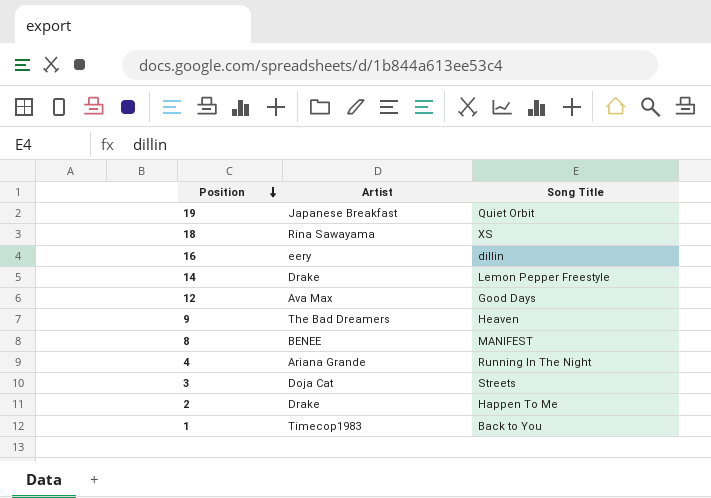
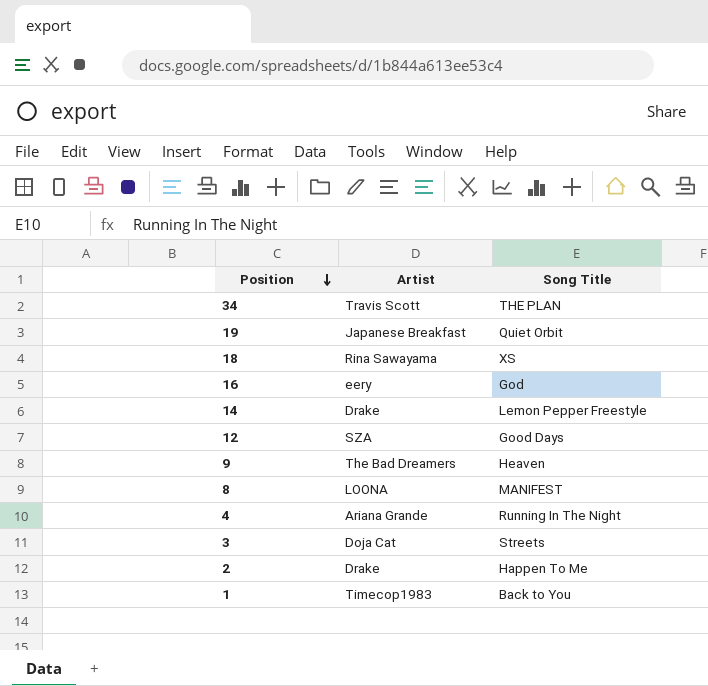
row 34: none -> Travis Scott | THE PLAN
16 | Song Title: dillin -> God
12 | Artist: Ava Max -> SZA
8 | Artist: BENEE -> LOONA

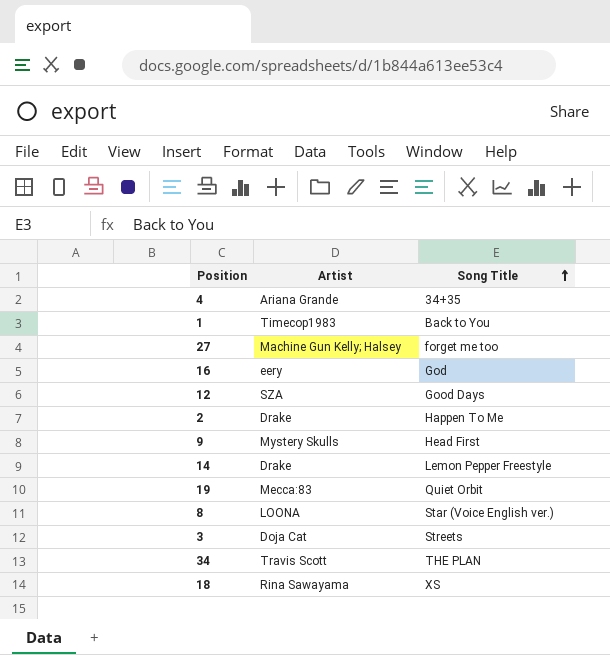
row order: Position descending -> Song Title ascending
4 | Song Title: Running In The Night -> 34+35
row 27: none -> Machine Gun Kelly; Halsey | forget me too
9 | Artist: The Bad Dreamers -> Mystery Skulls
9 | Song Title: Heaven -> Head First
19 | Artist: Japanese Breakfast -> Mecca:83
8 | Song Title: MANIFEST -> Star (Voice English ver.)

